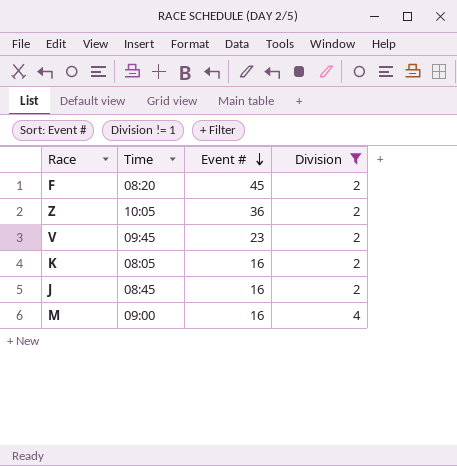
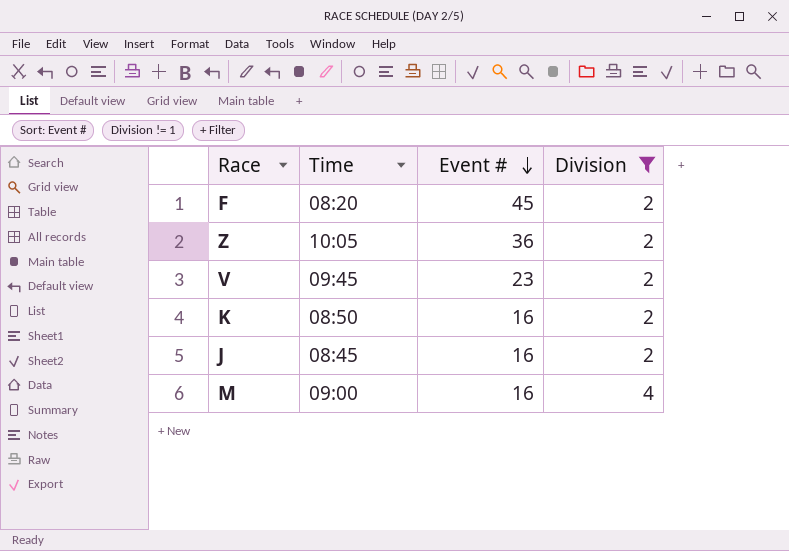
K | Time: 08:05 -> 08:50

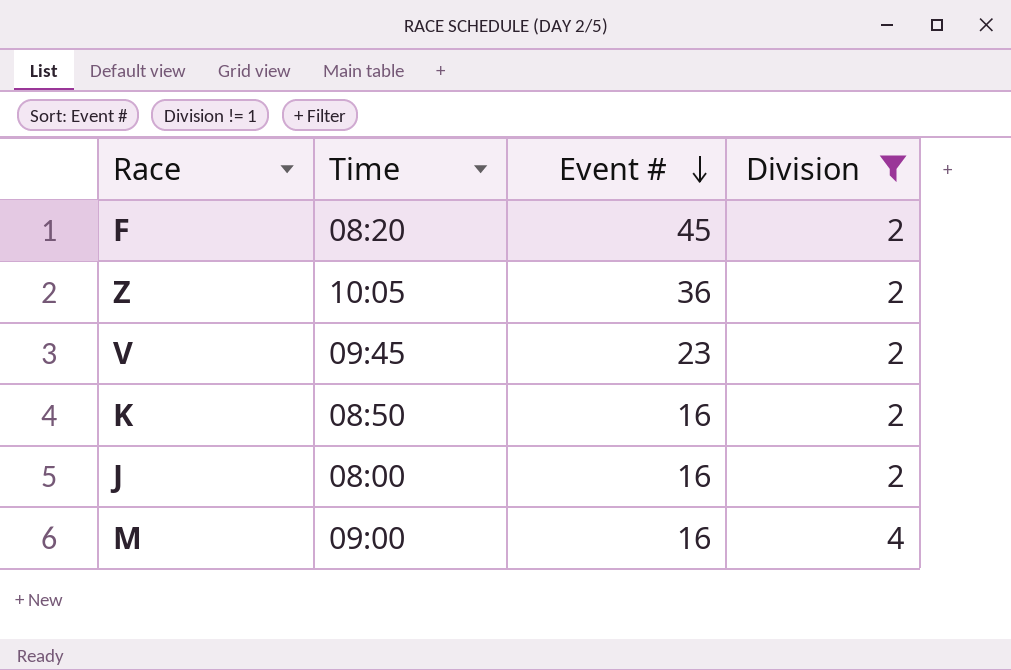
J | Time: 08:45 -> 08:00

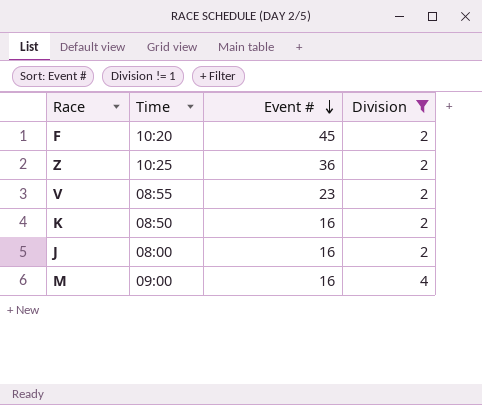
F | Time: 08:20 -> 10:20
Z | Time: 10:05 -> 10:25
V | Time: 09:45 -> 08:55

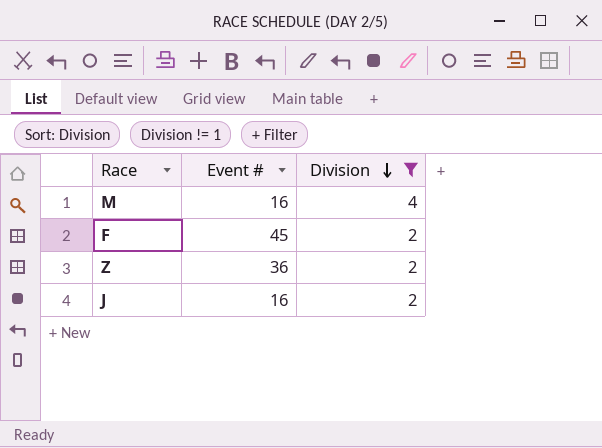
row order: Event # descending -> Division descending
column Time | position: 2 -> none
row V: 08:55 | 23 | 2 -> none
row K: 08:50 | 16 | 2 -> none

